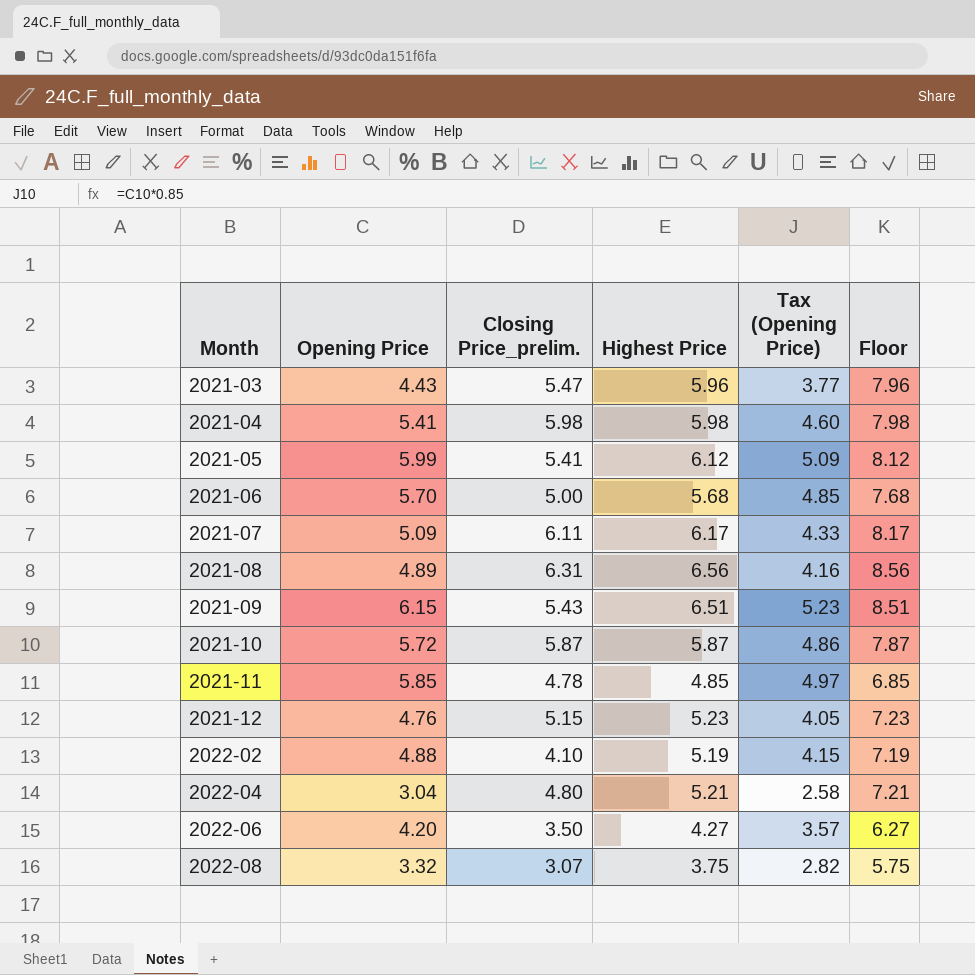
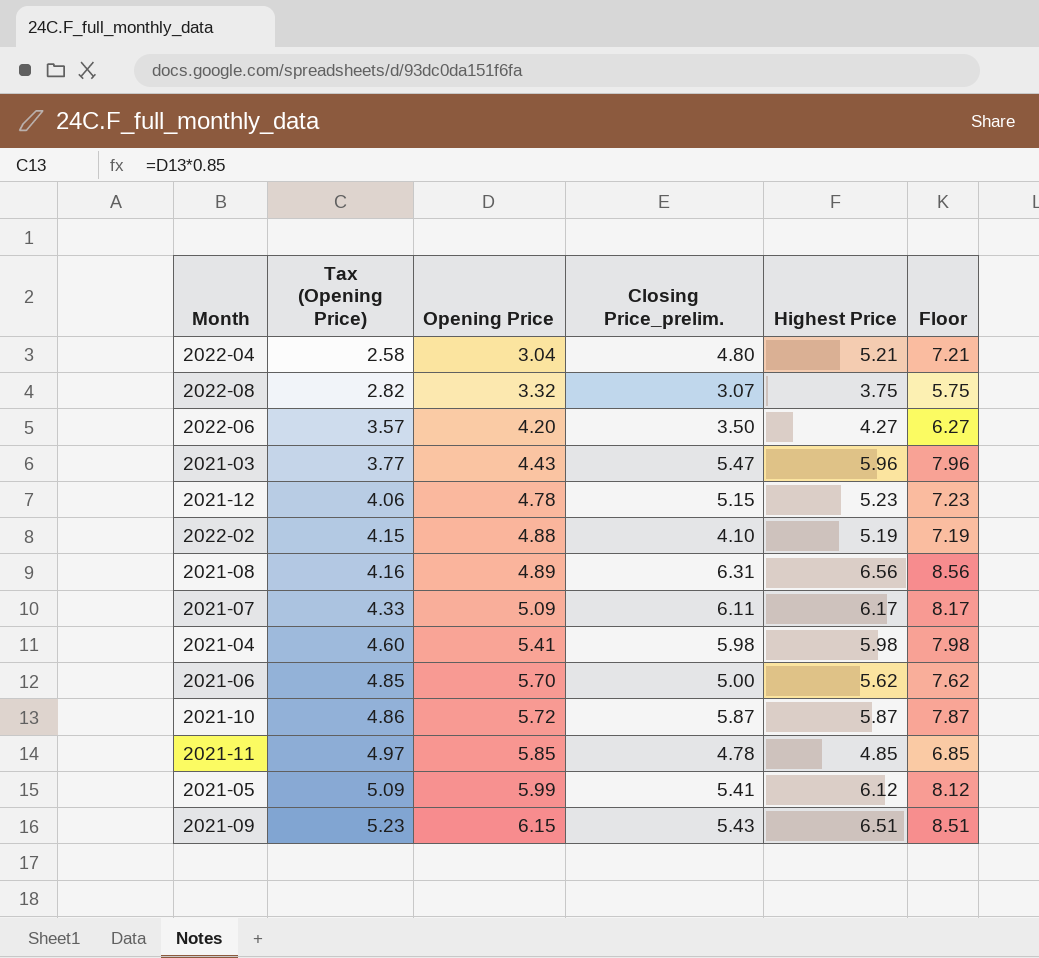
row order: Month ascending -> Tax (Opening Price) ascending
column Tax (Opening Price) | position: 5 -> 2
2021-12 | Tax (Opening Price): 4.05 -> 4.06
2021-12 | Opening Price: 4.76 -> 4.78
2021-06 | Highest Price: 5.68 -> 5.62
2021-06 | Floor: 7.68 -> 7.62

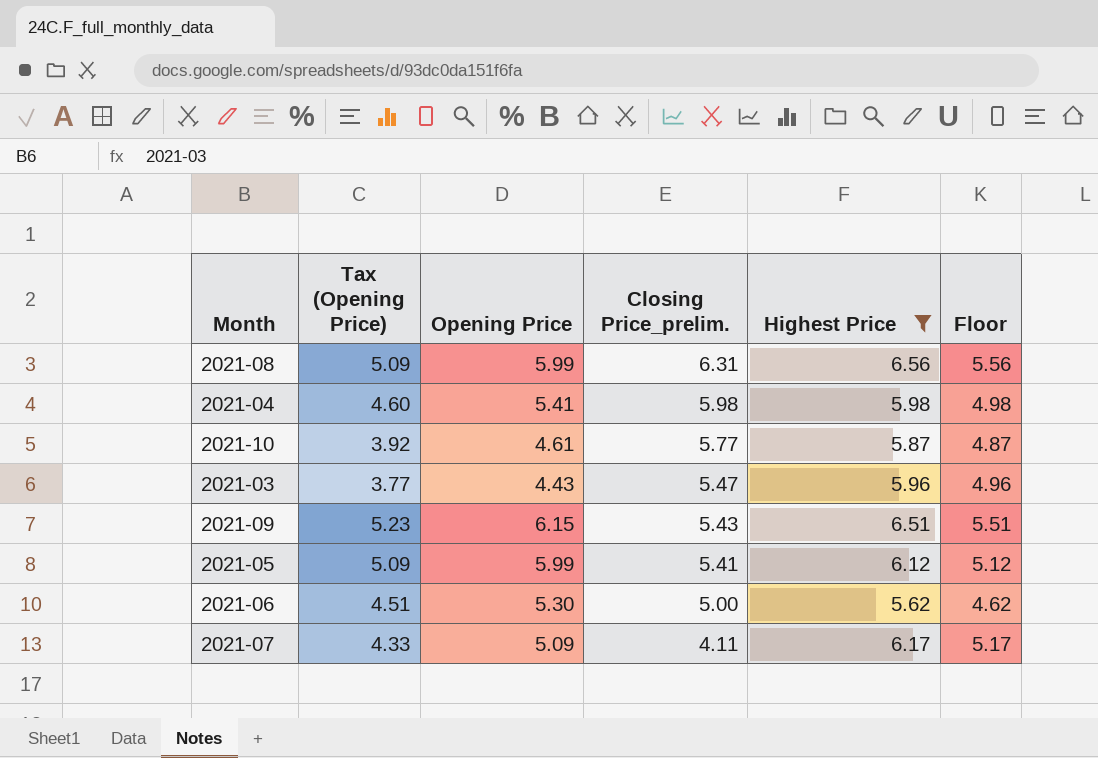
filter: none -> Highest Price >= 5.62
row order: Tax (Opening Price) ascending -> Closing Price_prelim. descending
column Floor | formula: [Highest Price] + 2 -> [Highest Price] - 1
2021-08 | Tax (Opening Price): 4.16 -> 5.09
2021-08 | Opening Price: 4.89 -> 5.99
2021-10 | Tax (Opening Price): 4.86 -> 3.92
2021-10 | Opening Price: 5.72 -> 4.61
2021-10 | Closing Price_prelim.: 5.87 -> 5.77
2021-06 | Tax (Opening Price): 4.85 -> 4.51
2021-06 | Opening Price: 5.70 -> 5.30
2021-07 | Closing Price_prelim.: 6.11 -> 4.11

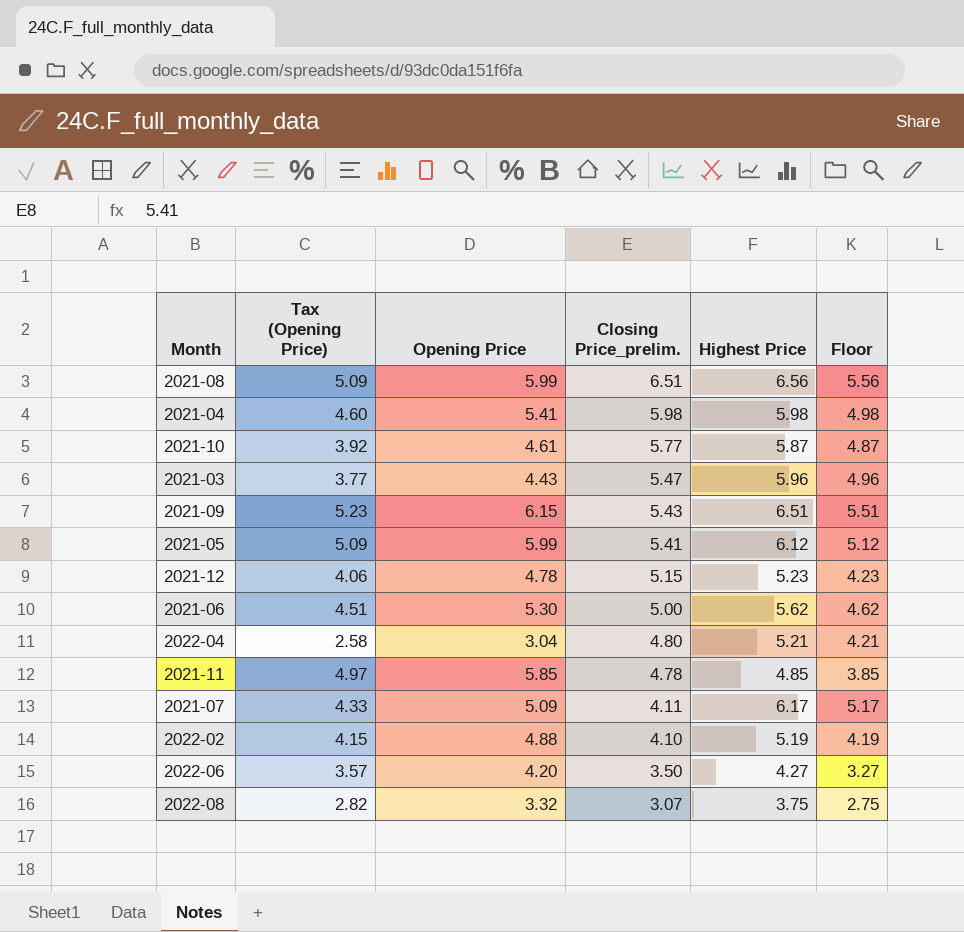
filter: Highest Price >= 5.62 -> none
2021-08 | Closing Price_prelim.: 6.31 -> 6.51

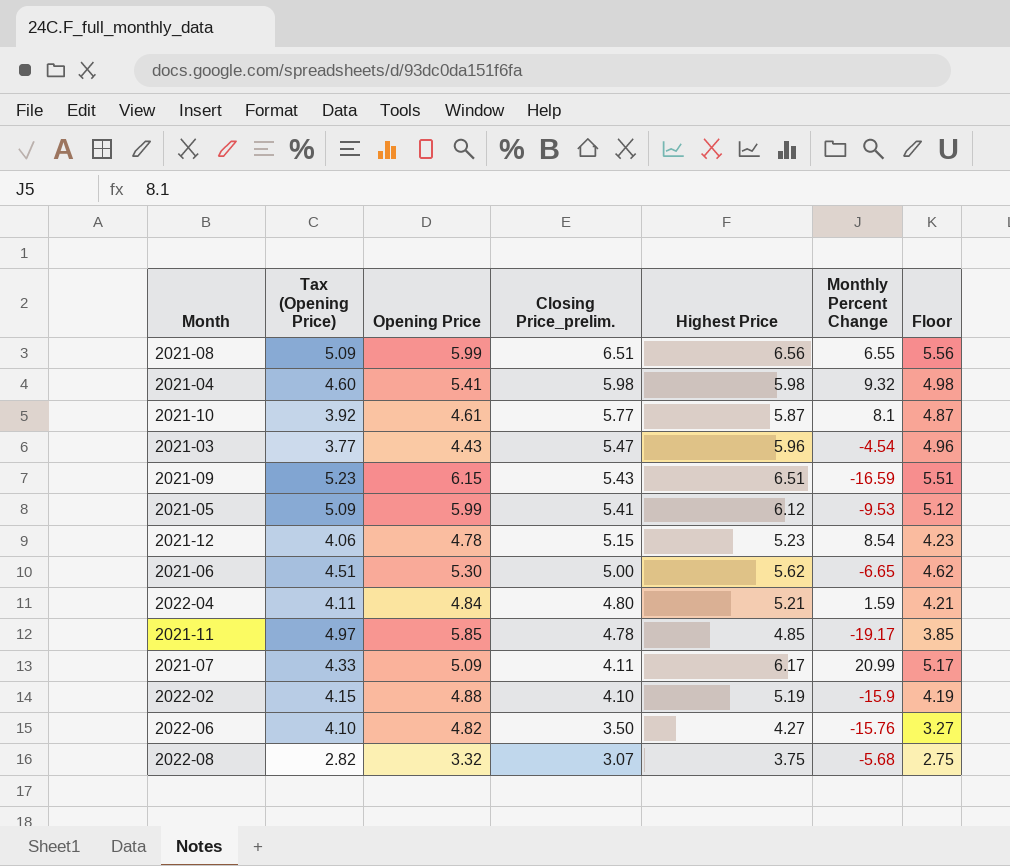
column Monthly Percent Change | position: none -> 6
2022-04 | Tax (Opening Price): 2.58 -> 4.11
2022-04 | Opening Price: 3.04 -> 4.84
2022-06 | Tax (Opening Price): 3.57 -> 4.10
2022-06 | Opening Price: 4.20 -> 4.82

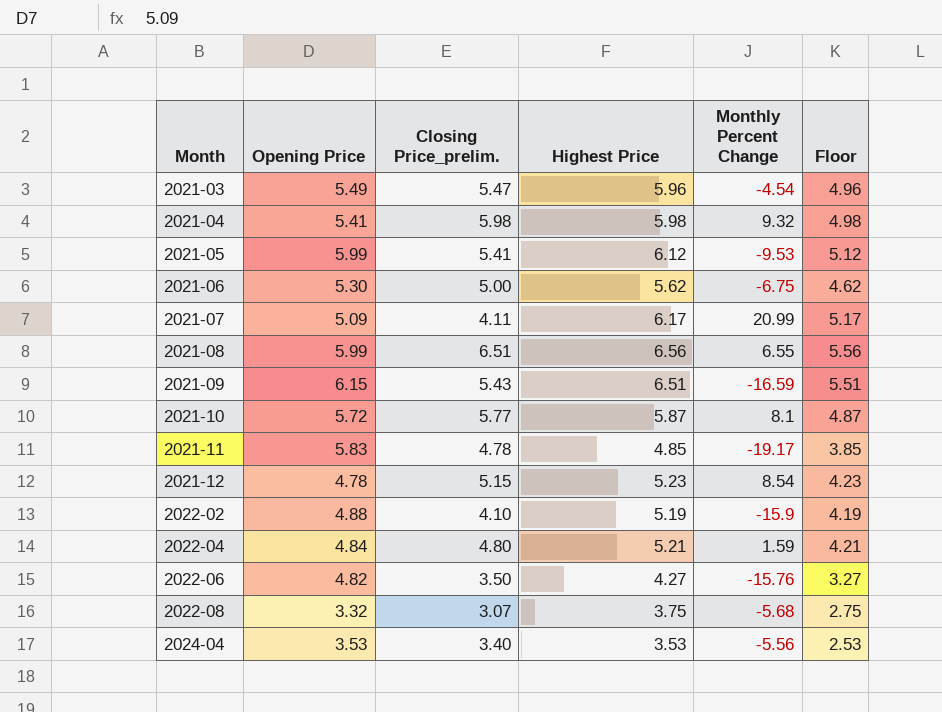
row order: Closing Price_prelim. descending -> Month ascending
column Tax (Opening Price) | formula: [Opening Price] * 0.85 -> none
2021-03 | Opening Price: 4.43 -> 5.49
2021-06 | Monthly Percent Change: -6.65 -> -6.75
2021-10 | Opening Price: 4.61 -> 5.72
2021-11 | Opening Price: 5.85 -> 5.83
row 2024-04: none -> 3.53 | 3.40 | 3.53 | -5.56 | 2.53

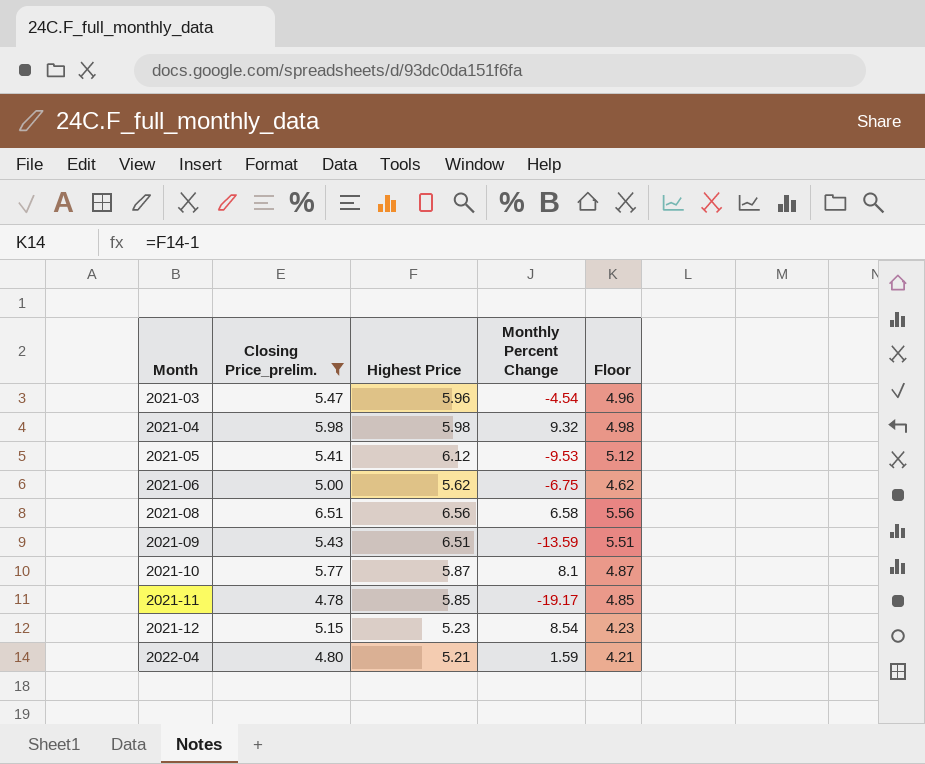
filter: none -> Closing Price_prelim. >= 4.78
column Opening Price | position: 2 -> none
2021-08 | Monthly Percent Change: 6.55 -> 6.58
2021-09 | Monthly Percent Change: -16.59 -> -13.59
2021-11 | Highest Price: 4.85 -> 5.85
2021-11 | Floor: 3.85 -> 4.85

